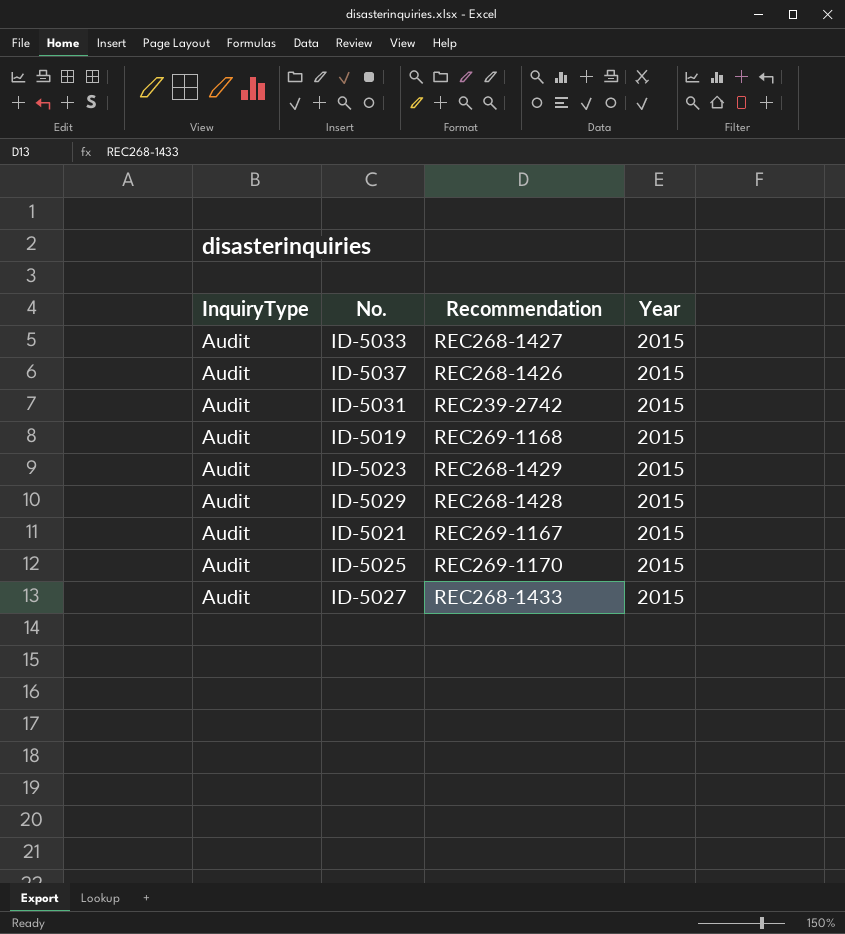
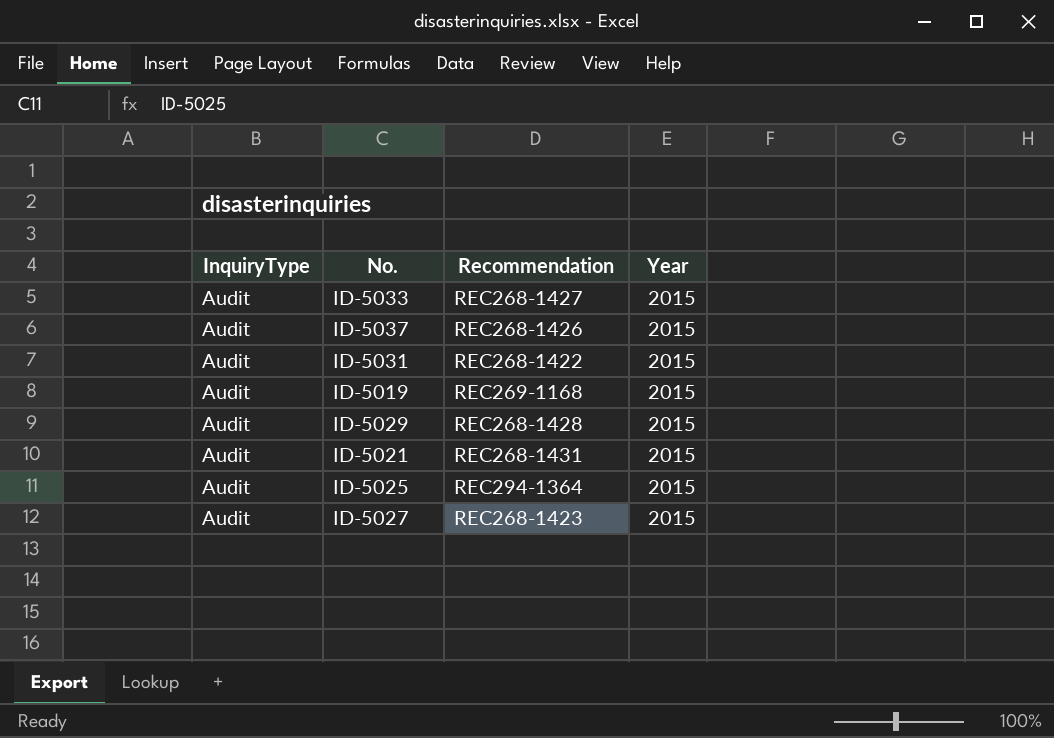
row ID-5023: Audit | REC268-1429 | 2015 -> none
ID-5031 | Recommendation: REC239-2742 -> REC268-1422
ID-5021 | Recommendation: REC269-1167 -> REC268-1431
ID-5025 | Recommendation: REC269-1170 -> REC294-1364
ID-5027 | Recommendation: REC268-1433 -> REC268-1423

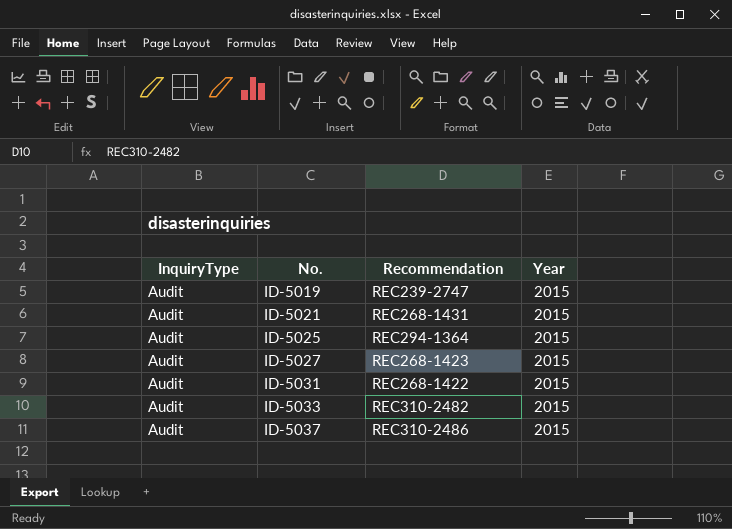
row order: none -> No. ascending
row ID-5029: Audit | REC268-1428 | 2015 -> none
ID-5019 | Recommendation: REC269-1168 -> REC239-2747
ID-5033 | Recommendation: REC268-1427 -> REC310-2482
ID-5037 | Recommendation: REC268-1426 -> REC310-2486

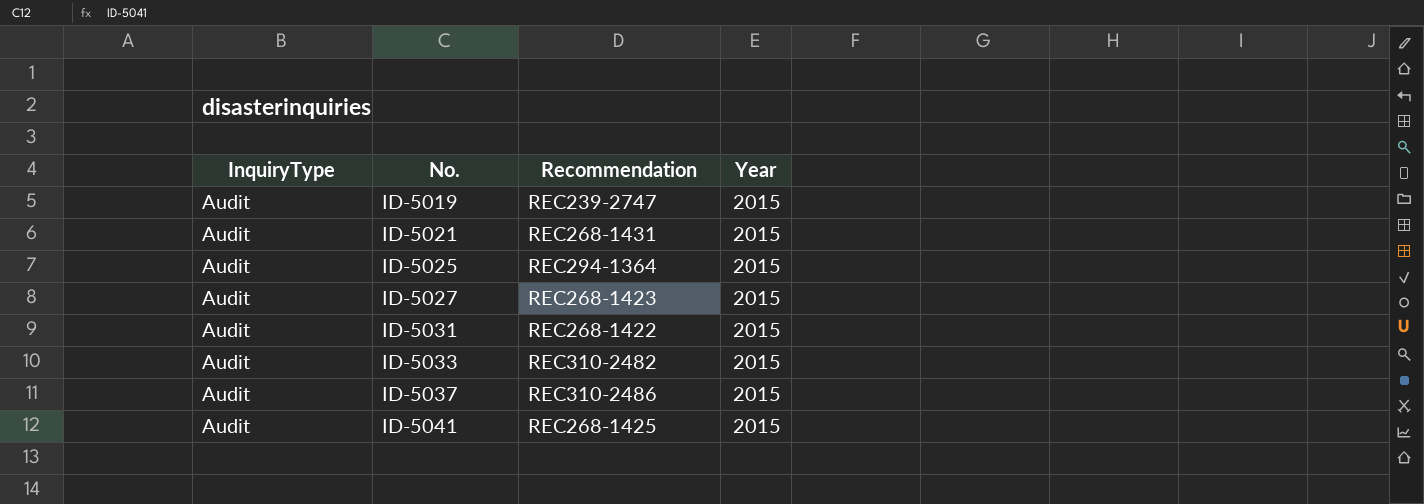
row ID-5041: none -> Audit | REC268-1425 | 2015

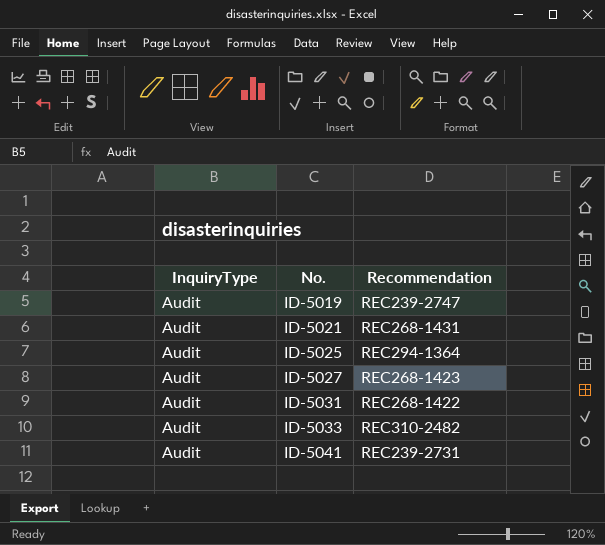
column Year | position: 4 -> none
row ID-5037: Audit | REC310-2486 | 2015 -> none
ID-5041 | Recommendation: REC268-1425 -> REC239-2731

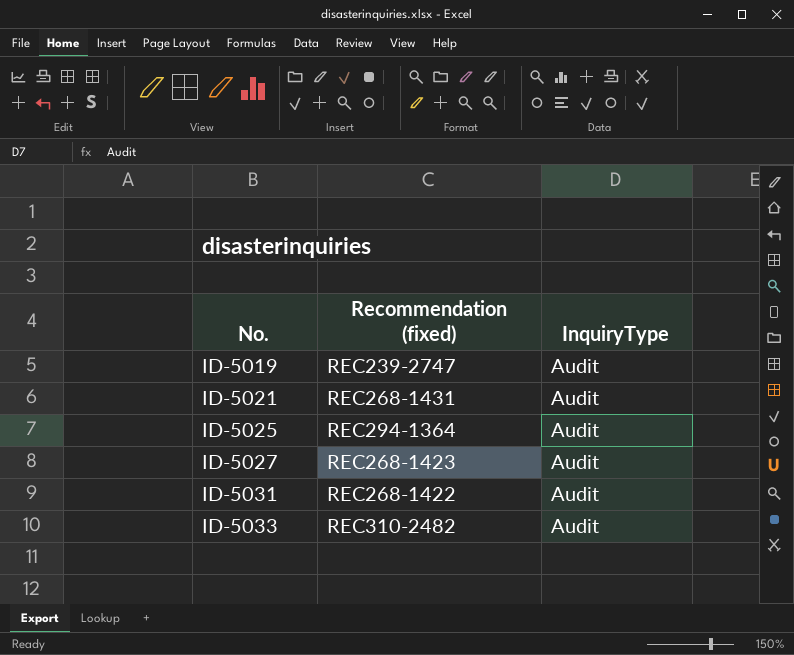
column name: Recommendation -> Recommendation (fixed)
column InquiryType | position: 1 -> 3
row ID-5041: Audit | REC239-2731 -> none

